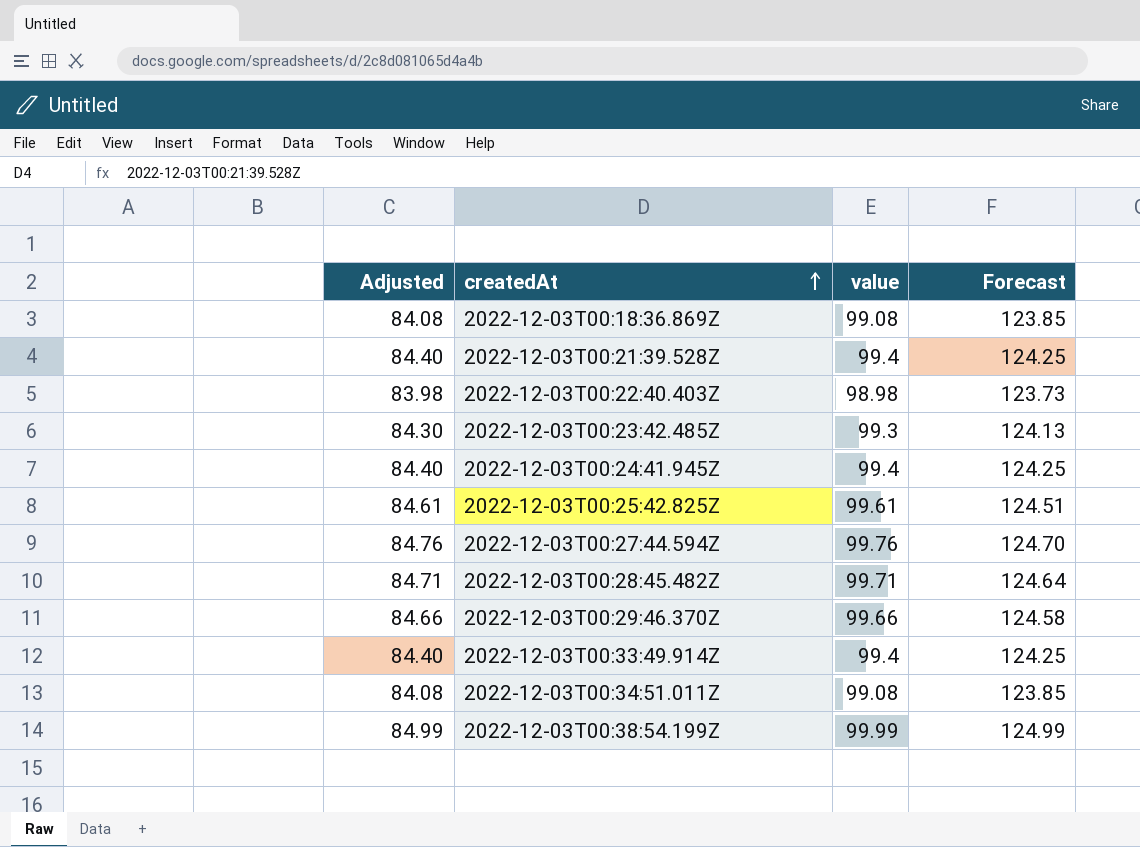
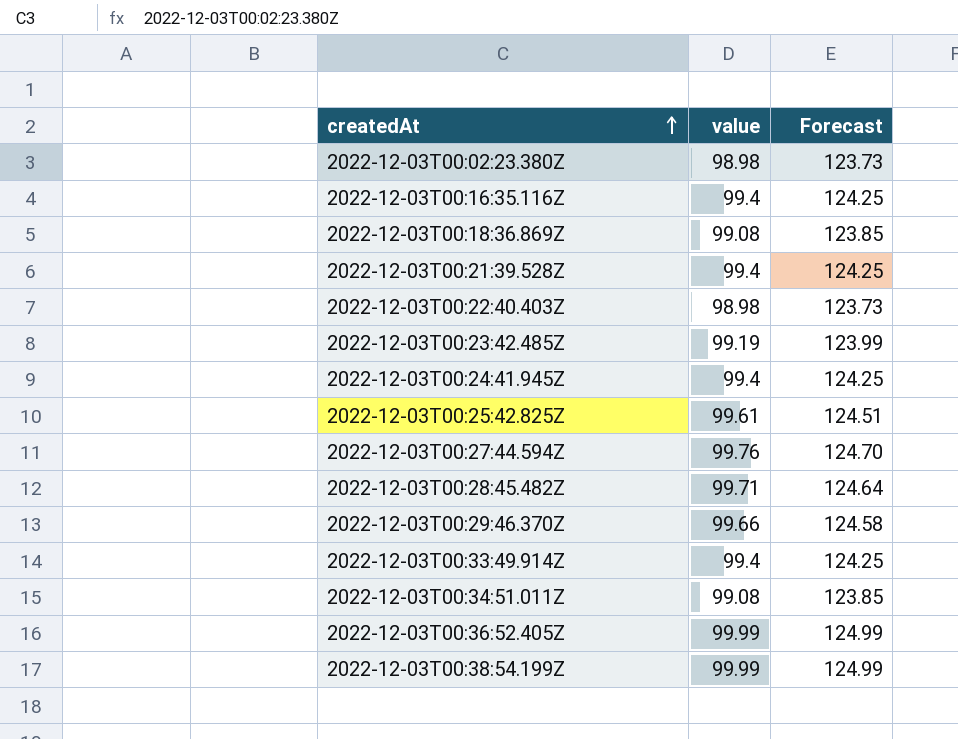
column Adjusted | formula: [value] - 15 -> none
row 2022-12-03T00:02:23.380Z: none -> 98.98 | 123.73
row 2022-12-03T00:16:35.116Z: none -> 99.4 | 124.25
2022-12-03T00:23:42.485Z | value: 99.3 -> 99.19
2022-12-03T00:23:42.485Z | Forecast: 124.13 -> 123.99
row 2022-12-03T00:36:52.405Z: none -> 99.99 | 124.99

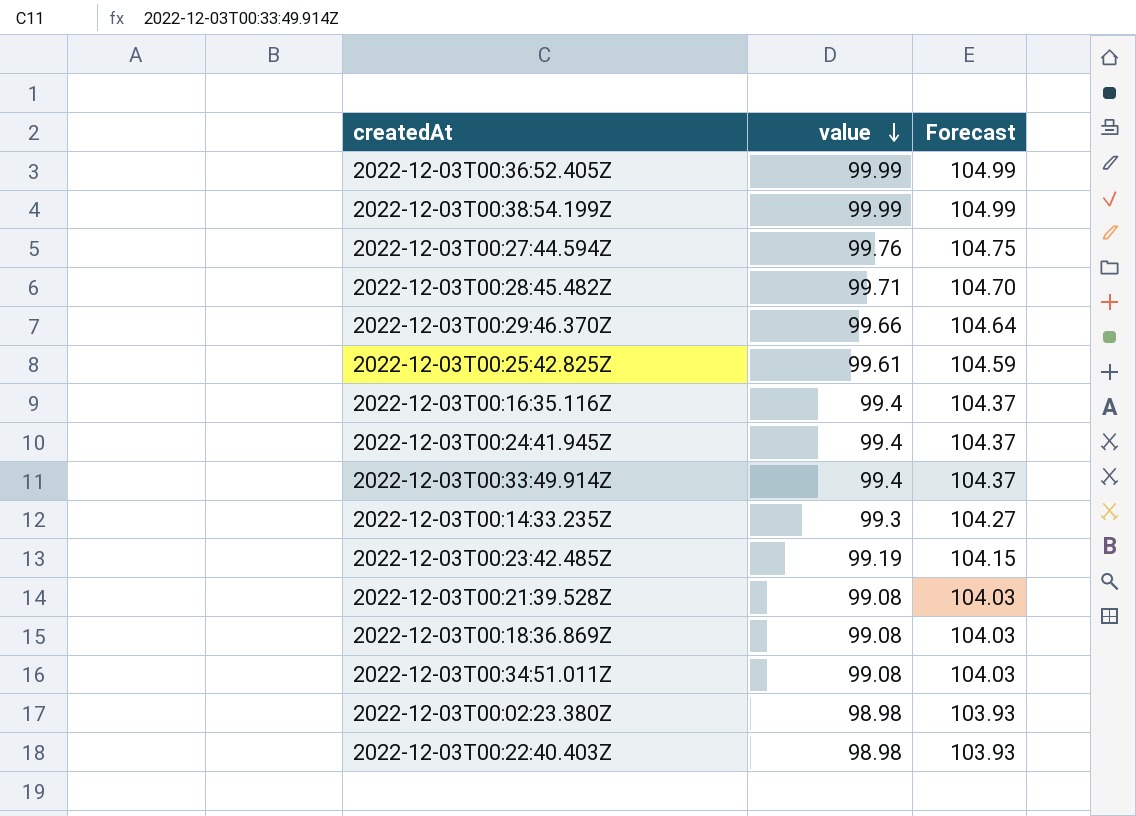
row order: createdAt ascending -> value descending
column Forecast | formula: [value] * 1.25 -> [value] * 1.05
row 2022-12-03T00:14:33.235Z: none -> 99.3 | 104.27
2022-12-03T00:21:39.528Z | value: 99.4 -> 99.08

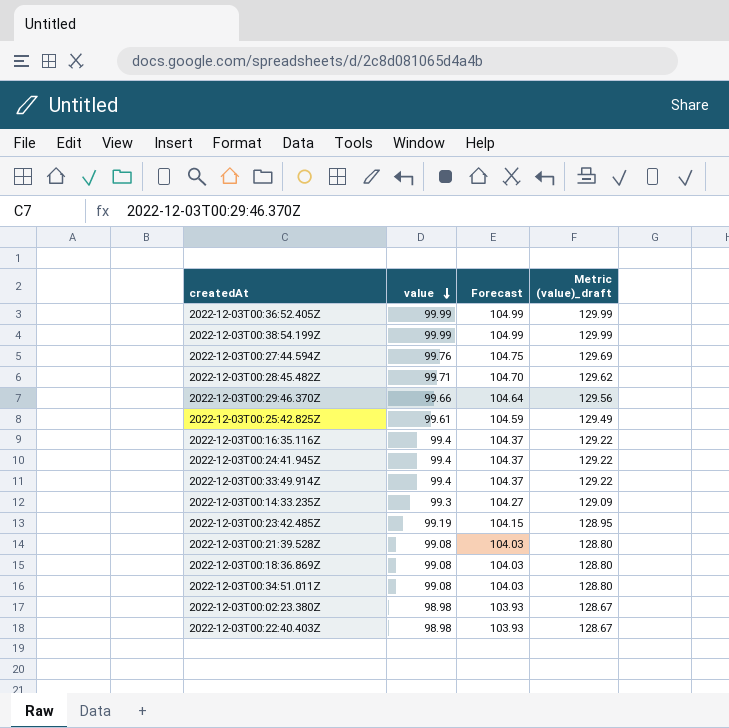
column Metric (value)_draft | formula: none -> [value] * 1.3

